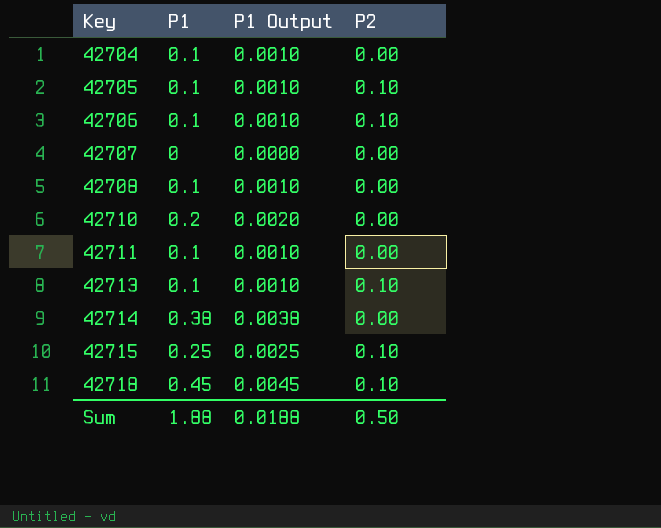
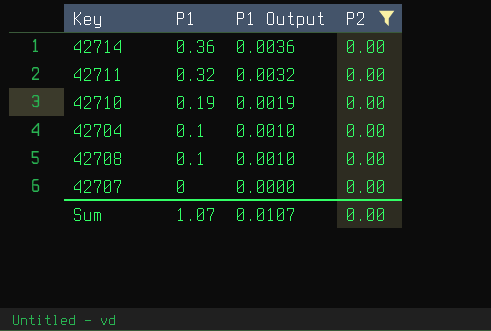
filter: none -> P2 = 0.00
row order: Key ascending -> P1 descending
42714 | P1: 0.38 -> 0.36
42714 | P1 Output: 0.0038 -> 0.0036
42711 | P1: 0.1 -> 0.32
42711 | P1 Output: 0.0010 -> 0.0032
42710 | P1: 0.2 -> 0.19
42710 | P1 Output: 0.0020 -> 0.0019
Sum | P1: 1.88 -> 1.07
Sum | P1 Output: 0.0188 -> 0.0107
Sum | P2: 0.50 -> 0.00

